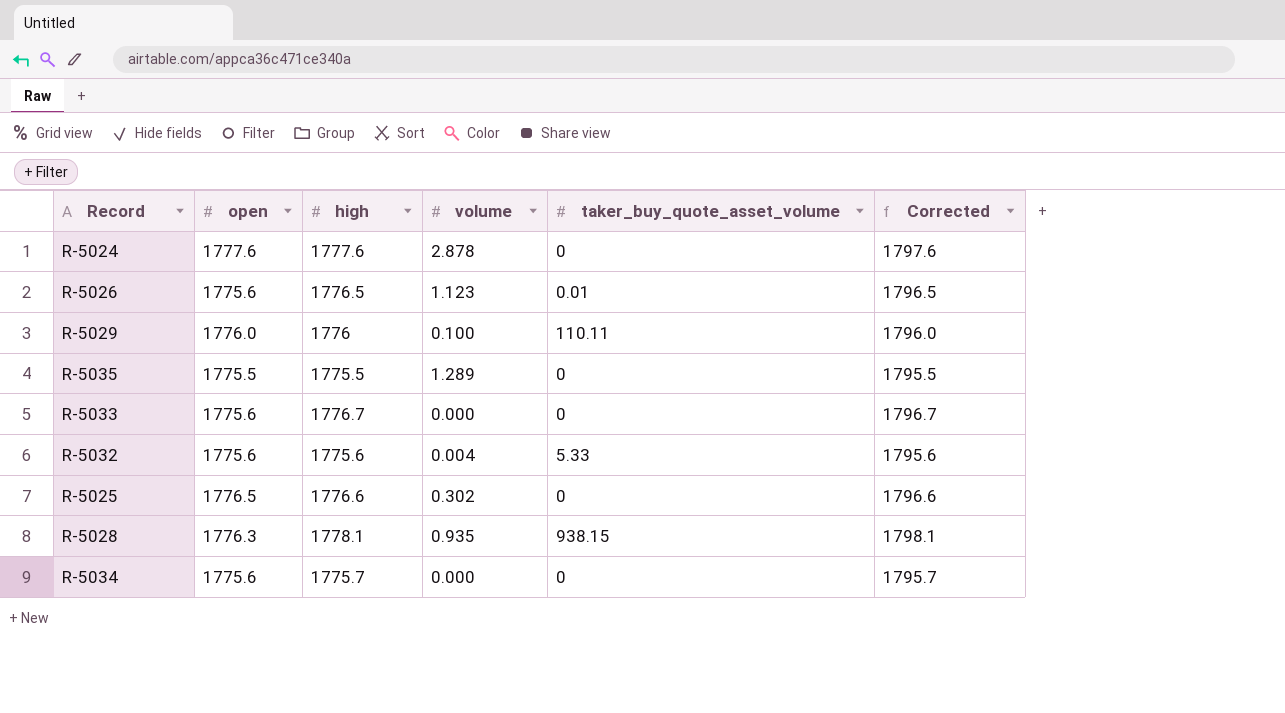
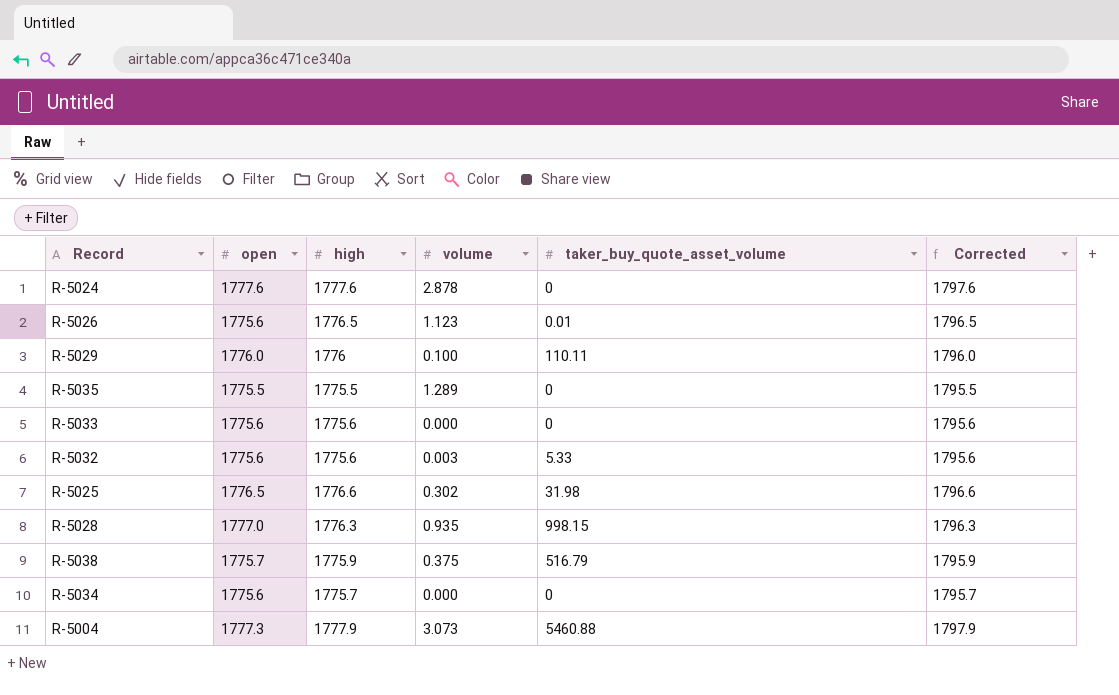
R-5033 | high: 1776.7 -> 1775.6
R-5033 | Corrected: 1796.7 -> 1795.6
R-5032 | volume: 0.004 -> 0.003
R-5025 | taker_buy_quote_asset_volume: 0 -> 31.98
R-5028 | open: 1776.3 -> 1777.0
R-5028 | high: 1778.1 -> 1776.3
R-5028 | taker_buy_quote_asset_volume: 938.15 -> 998.15
R-5028 | Corrected: 1798.1 -> 1796.3
row R-5038: none -> 1775.7 | 1775.9 | 0.375 | 516.79 | 1795.9
row R-5004: none -> 1777.3 | 1777.9 | 3.073 | 5460.88 | 1797.9

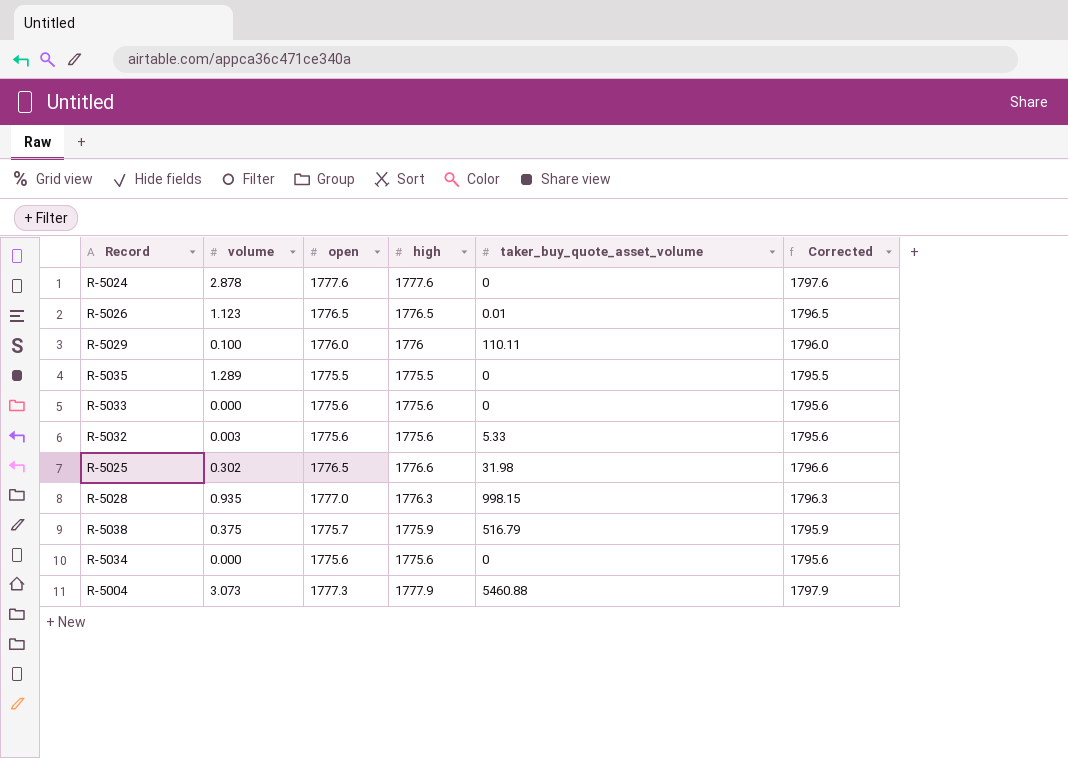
column volume | position: 4 -> 2
R-5026 | open: 1775.6 -> 1776.5
R-5034 | high: 1775.7 -> 1775.6
R-5034 | Corrected: 1795.7 -> 1795.6

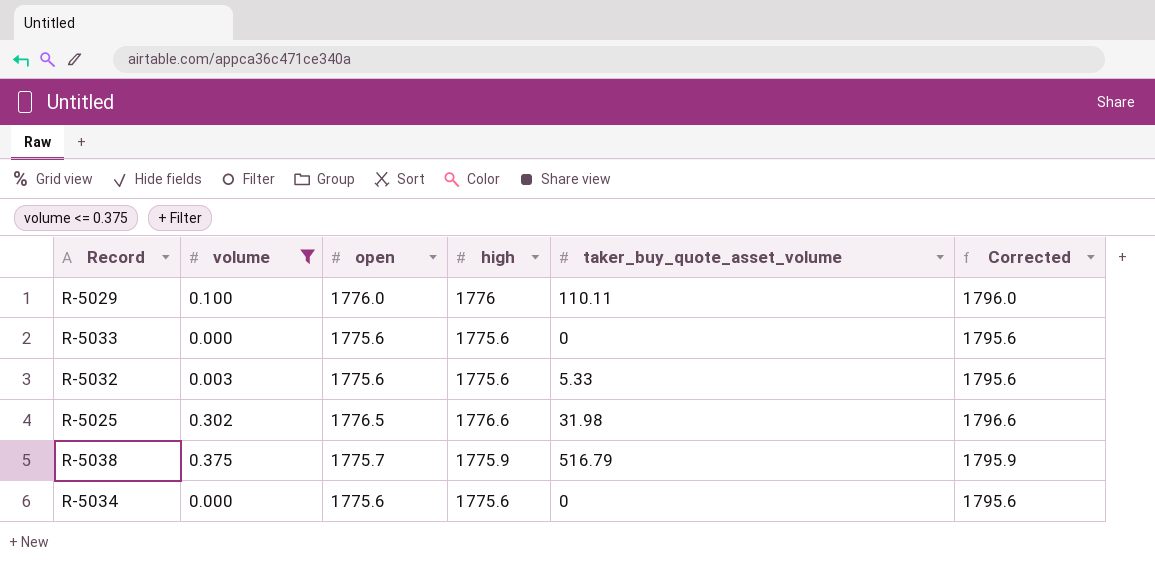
filter: none -> volume <= 0.375

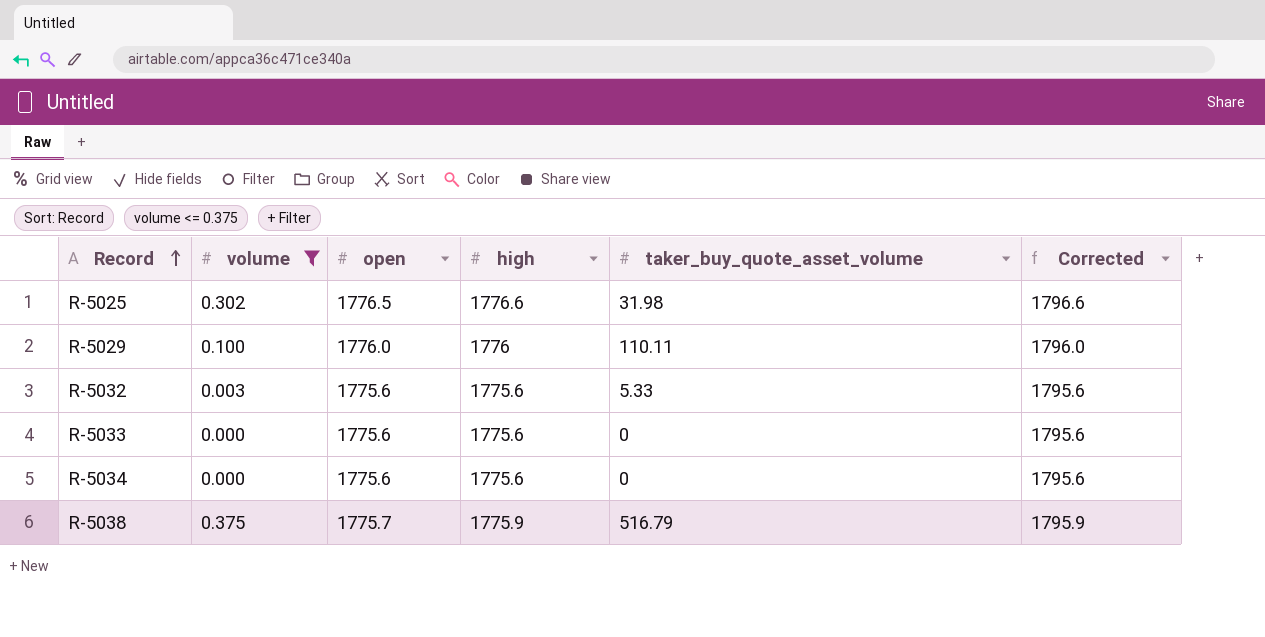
row order: none -> Record ascending

